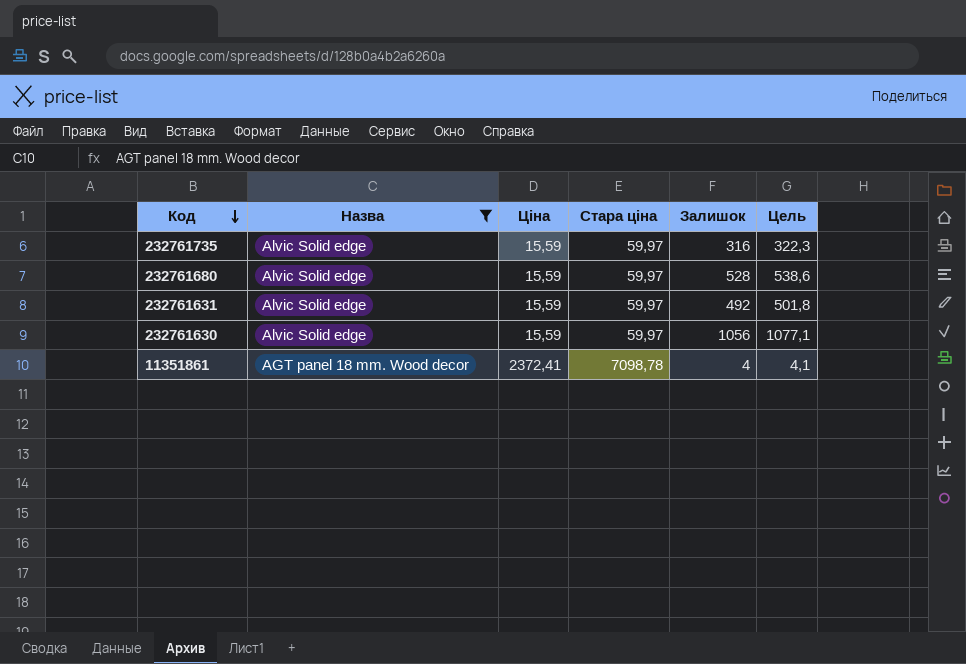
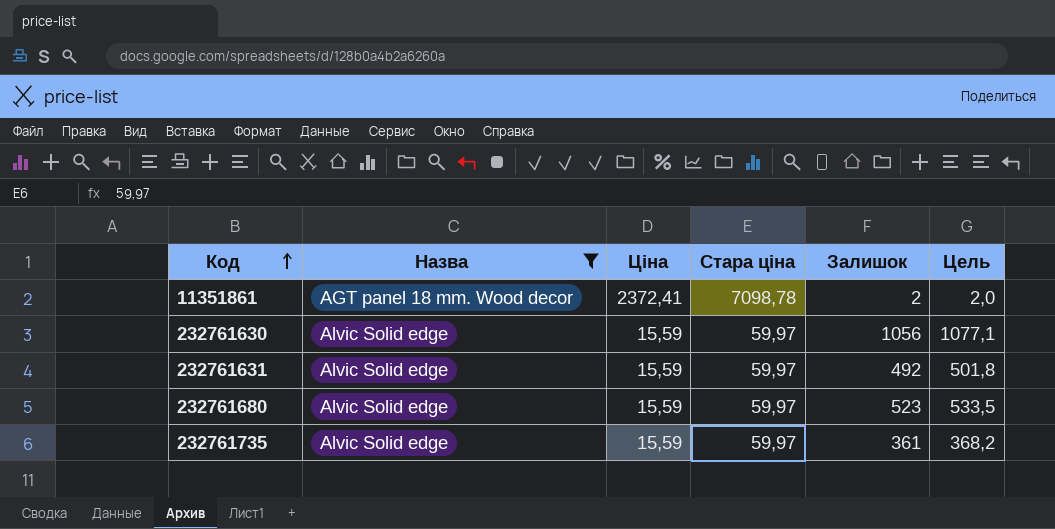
row order: Код descending -> Код ascending
11351861 | Залишок: 4 -> 2
11351861 | Цель: 4,1 -> 2,0
232761680 | Залишок: 528 -> 523
232761680 | Цель: 538,6 -> 533,5
232761735 | Залишок: 316 -> 361
232761735 | Цель: 322,3 -> 368,2

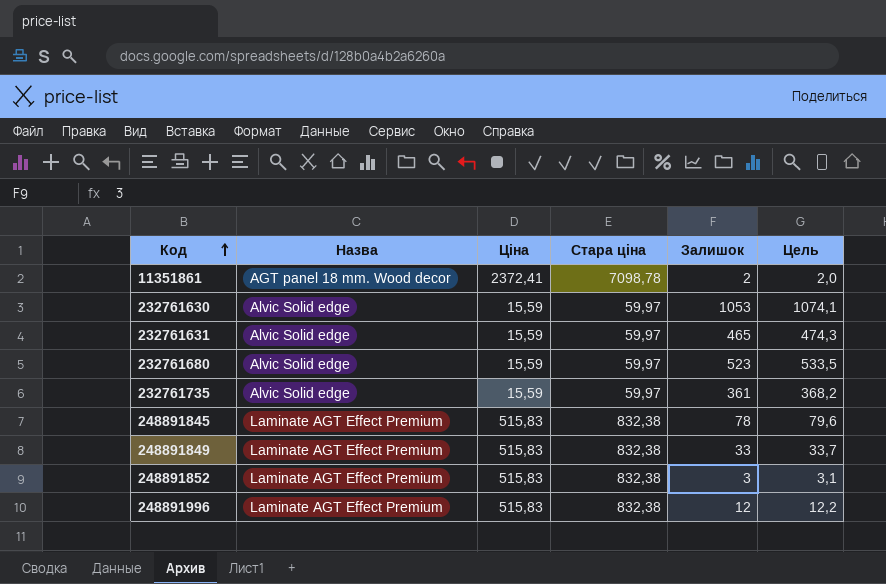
filter: Назва != Laminate AGT Effect Premium -> none
232761630 | Залишок: 1056 -> 1053
232761630 | Цель: 1077,1 -> 1074,1
232761631 | Залишок: 492 -> 465
232761631 | Цель: 501,8 -> 474,3

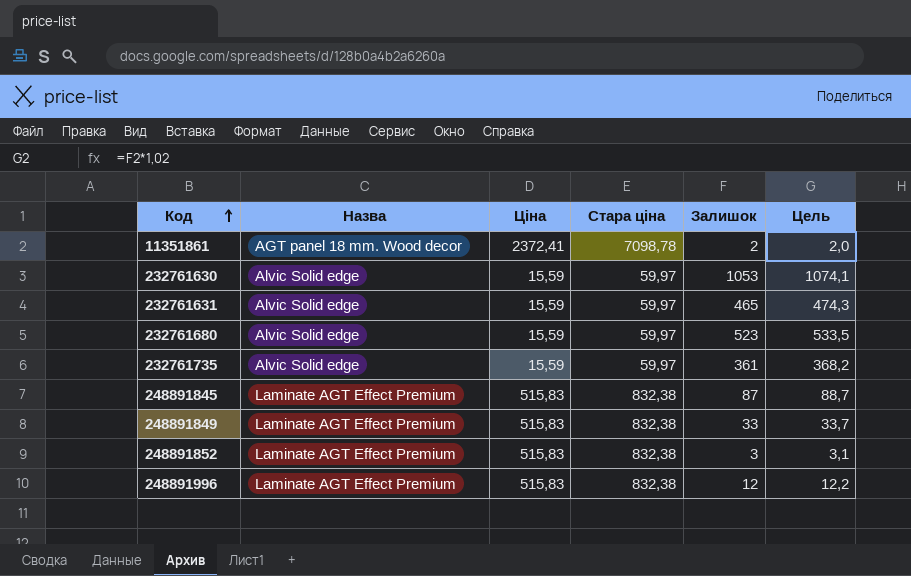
248891845 | Залишок: 78 -> 87
248891845 | Цель: 79,6 -> 88,7

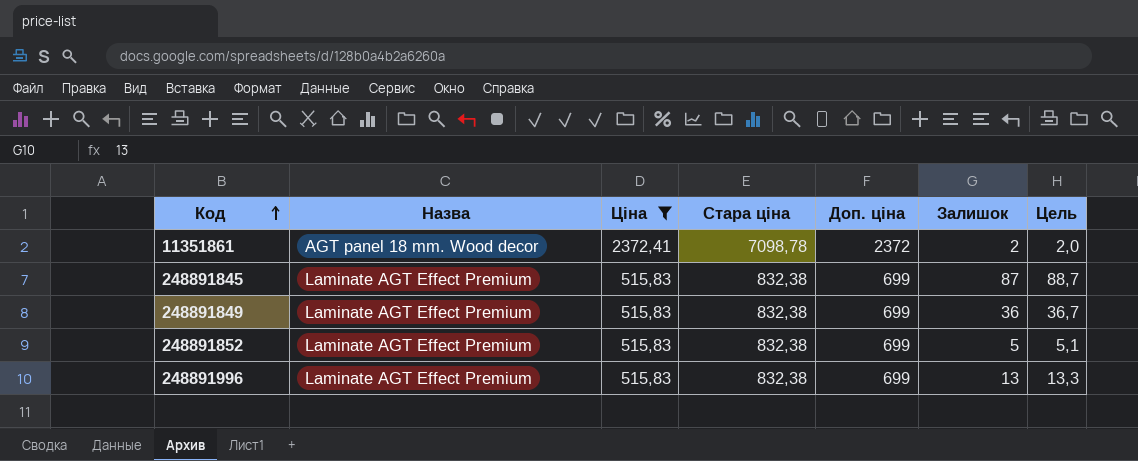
filter: none -> Ціна != 15,59
column Доп. ціна | position: none -> 5
248891849 | Залишок: 33 -> 36
248891849 | Цель: 33,7 -> 36,7
248891852 | Залишок: 3 -> 5
248891852 | Цель: 3,1 -> 5,1
248891996 | Залишок: 12 -> 13
248891996 | Цель: 12,2 -> 13,3

